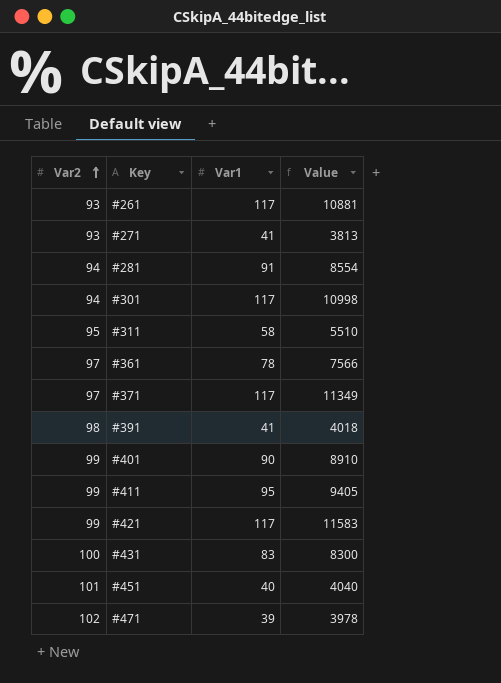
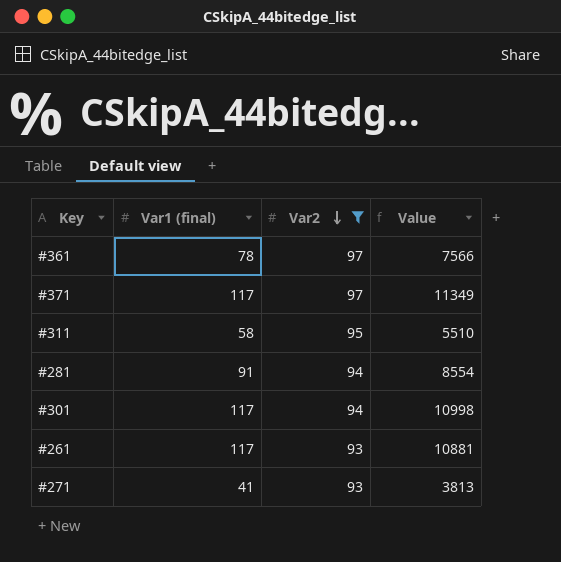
filter: none -> Var2 <= 97
row order: Var2 ascending -> Var2 descending
column name: Var1 -> Var1 (final)
column Var2 | position: 1 -> 3

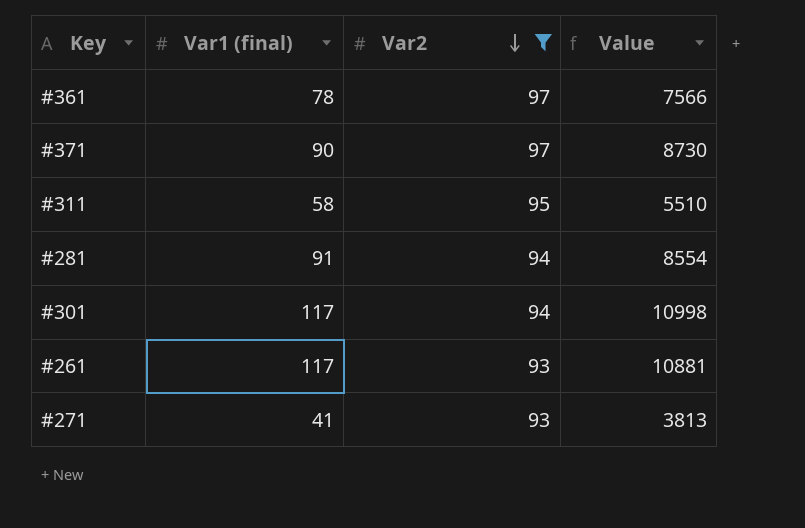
#371 | Var1 (final): 117 -> 90
#371 | Value: 11349 -> 8730

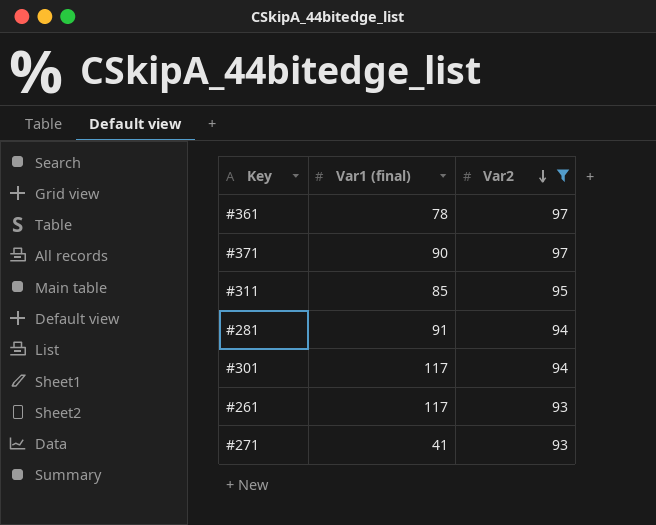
column Value | formula: [Var1 (final)] * [Var2] -> none
#311 | Var1 (final): 58 -> 85

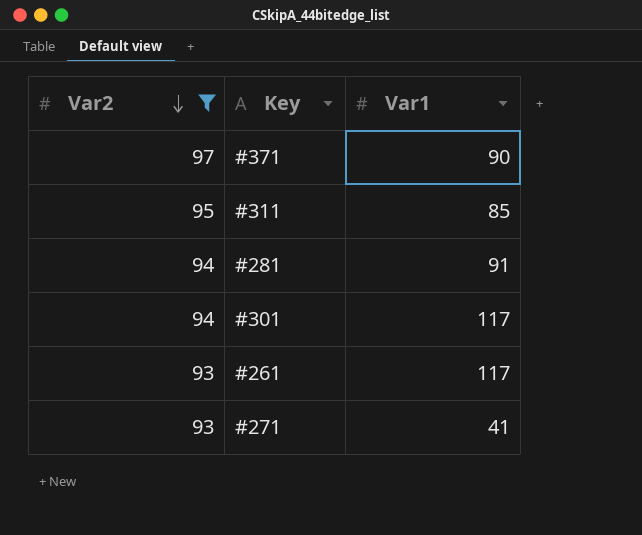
column Var2 | position: 3 -> 1
column name: Var1 (final) -> Var1
row #361: 78 | 97 -> none

